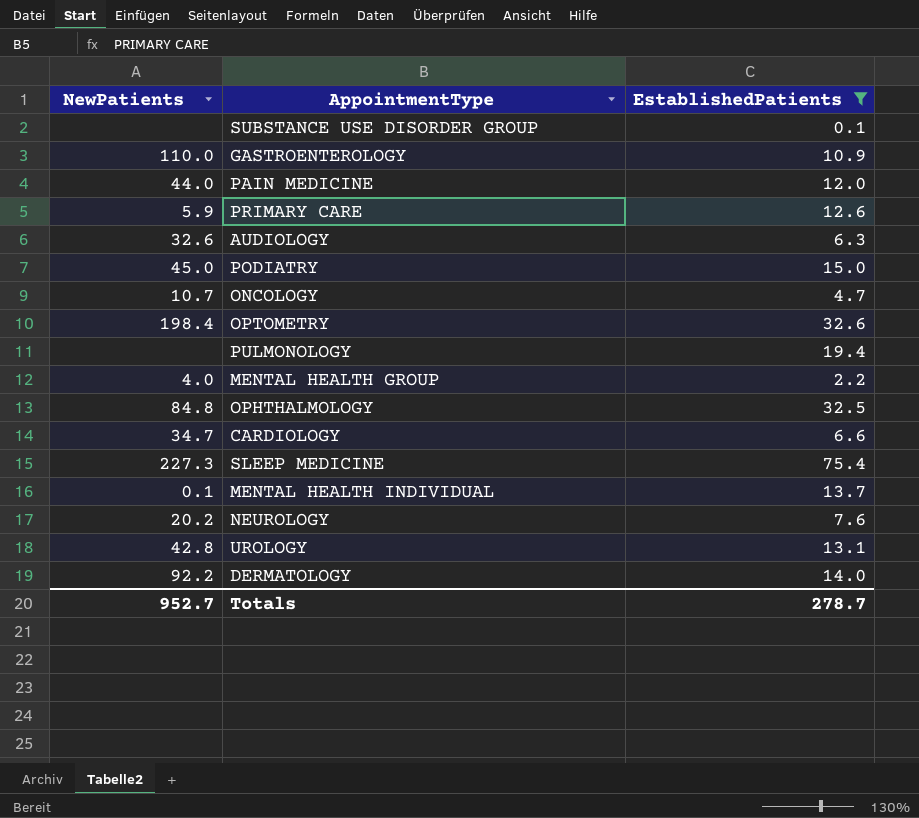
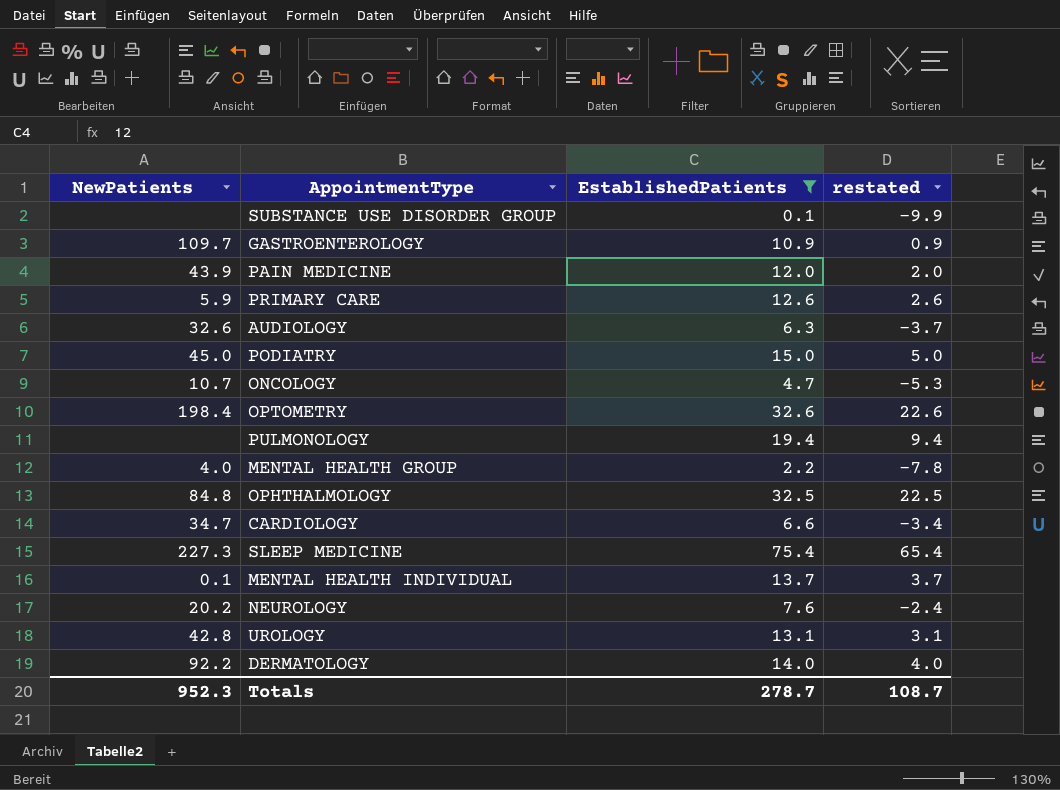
column restated | formula: none -> [EstablishedPatients] - 10
GASTROENTEROLOGY | NewPatients: 110.0 -> 109.7
PAIN MEDICINE | NewPatients: 44.0 -> 43.9
Totals | NewPatients: 952.7 -> 952.3

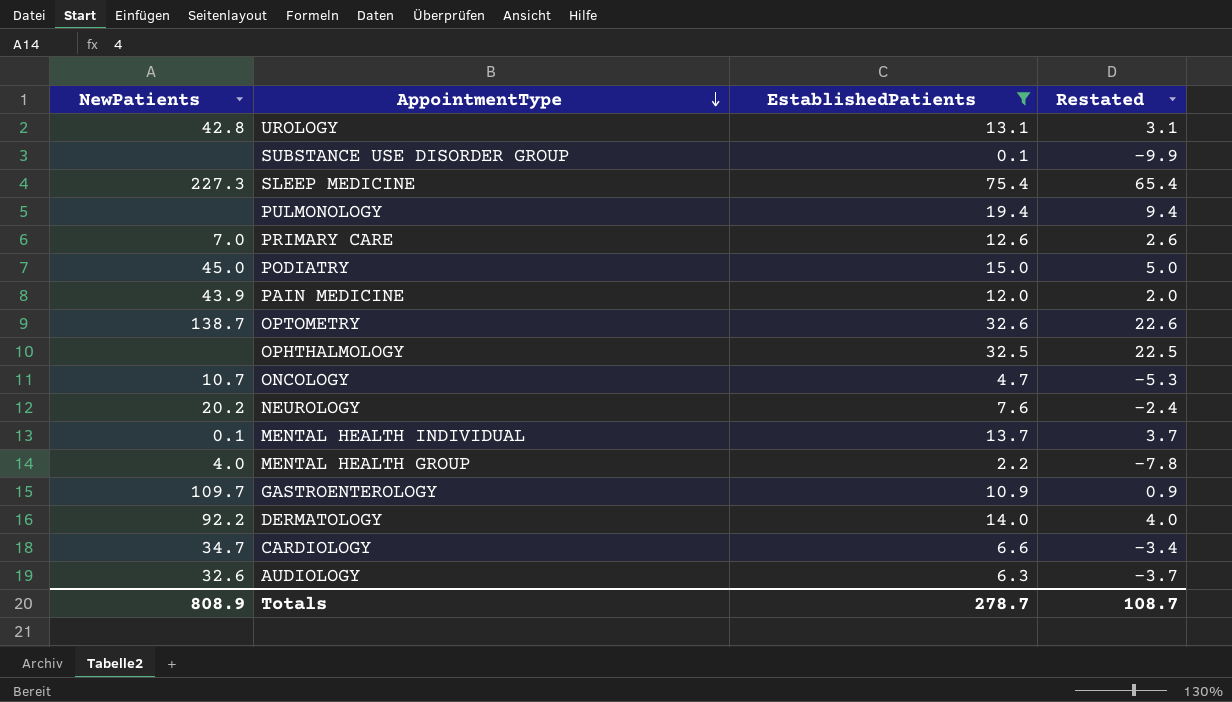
row order: none -> AppointmentType descending
column name: restated -> Restated
PRIMARY CARE | NewPatients: 5.9 -> 7.0
OPTOMETRY | NewPatients: 198.4 -> 138.7
OPHTHALMOLOGY | NewPatients: 84.8 -> none
Totals | NewPatients: 952.3 -> 808.9

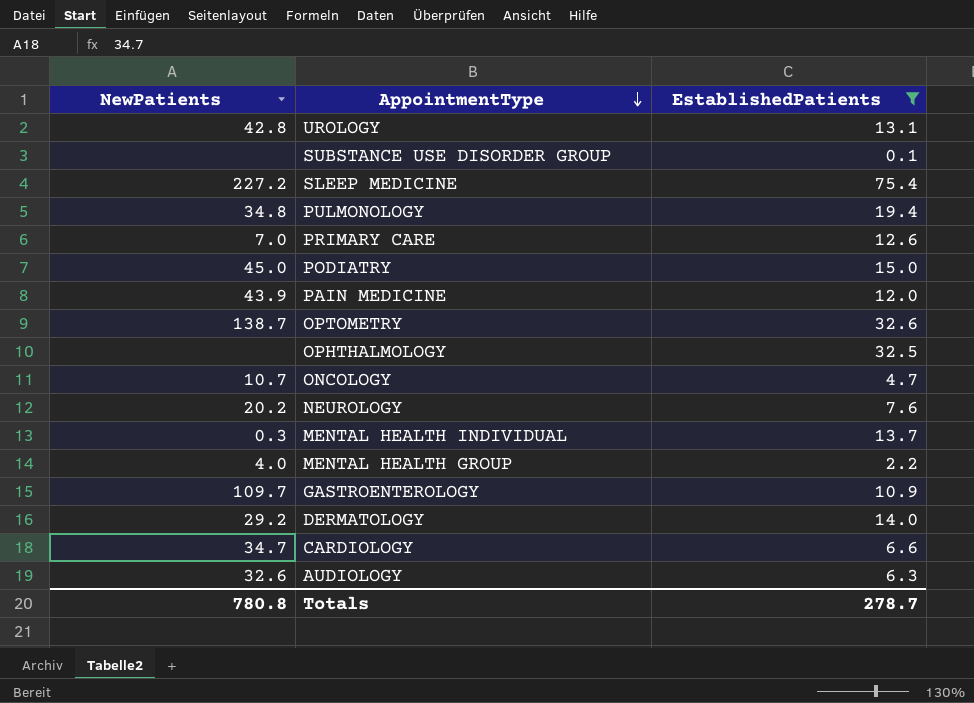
column Restated | formula: [EstablishedPatients] - 10 -> none
SLEEP MEDICINE | NewPatients: 227.3 -> 227.2
PULMONOLOGY | NewPatients: none -> 34.8
MENTAL HEALTH INDIVIDUAL | NewPatients: 0.1 -> 0.3
DERMATOLOGY | NewPatients: 92.2 -> 29.2
Totals | NewPatients: 808.9 -> 780.8

